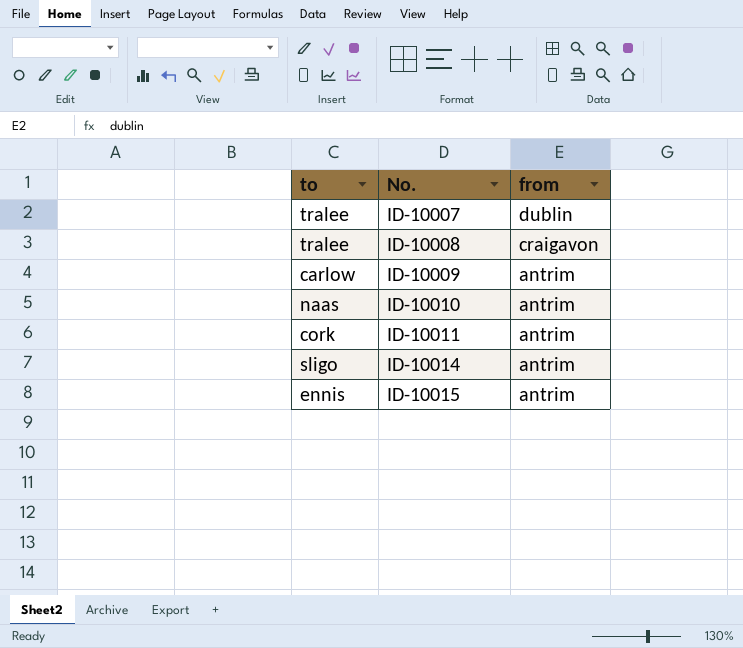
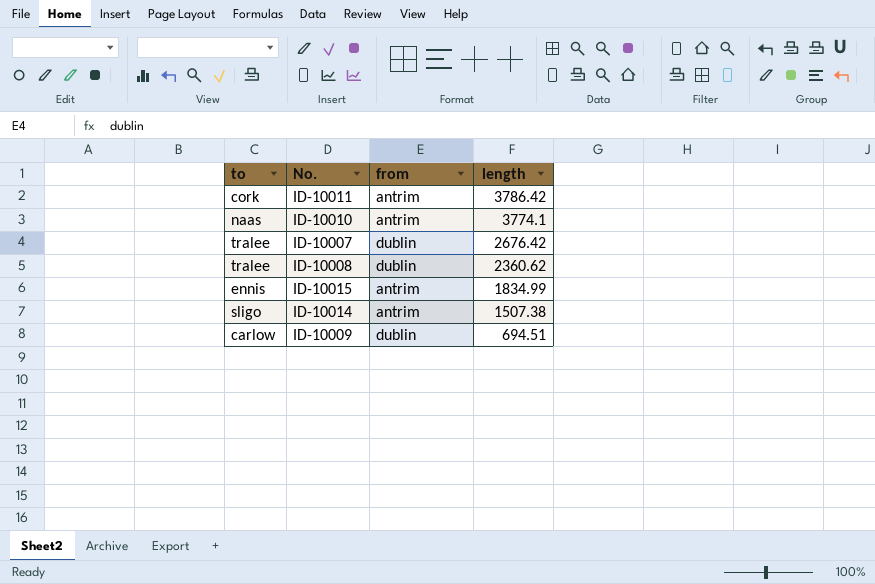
row order: No. ascending -> length descending
column length | position: none -> 4
ID-10008 | from: craigavon -> dublin
ID-10009 | from: antrim -> dublin

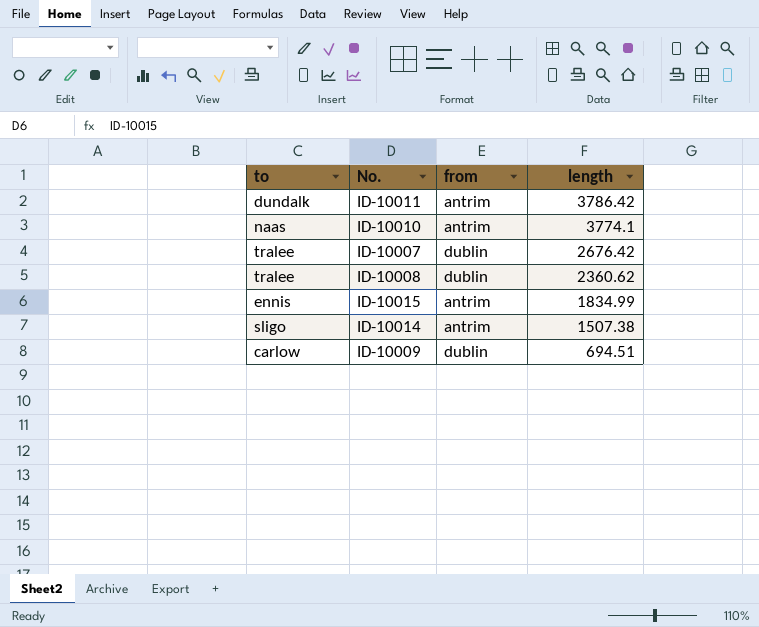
ID-10011 | to: cork -> dundalk

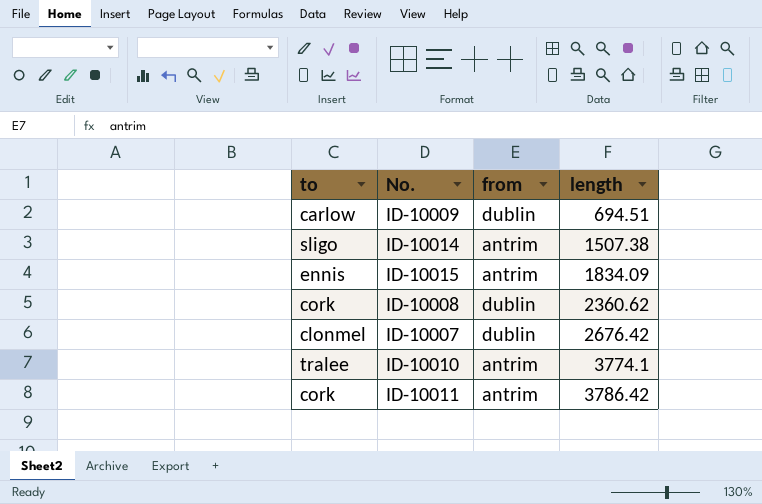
row order: length descending -> length ascending
ID-10015 | length: 1834.99 -> 1834.09
ID-10008 | to: tralee -> cork
ID-10007 | to: tralee -> clonmel
ID-10010 | to: naas -> tralee
ID-10011 | to: dundalk -> cork

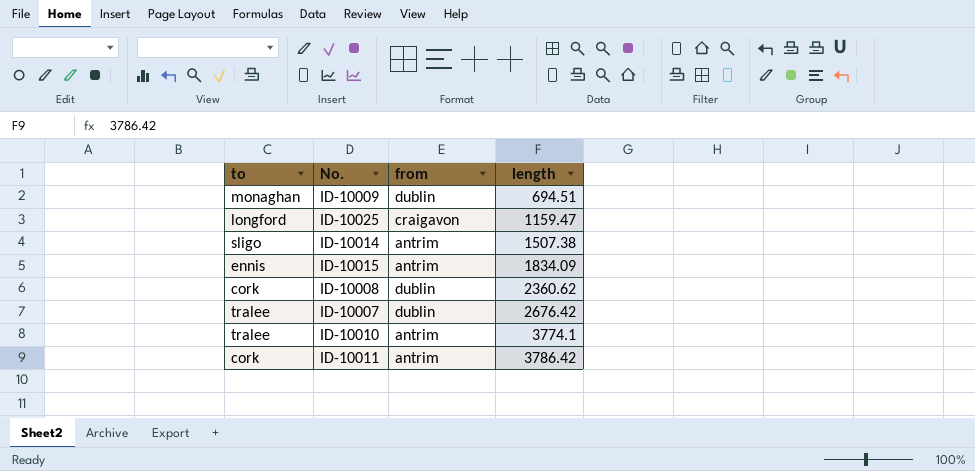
ID-10009 | to: carlow -> monaghan
row ID-10025: none -> longford | craigavon | 1159.47
ID-10007 | to: clonmel -> tralee

